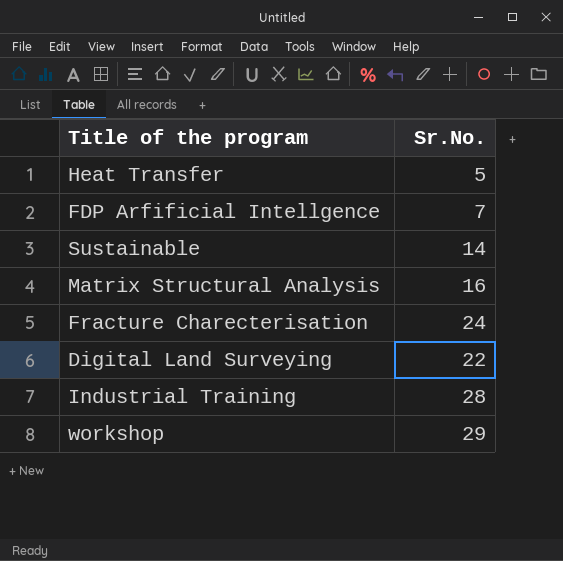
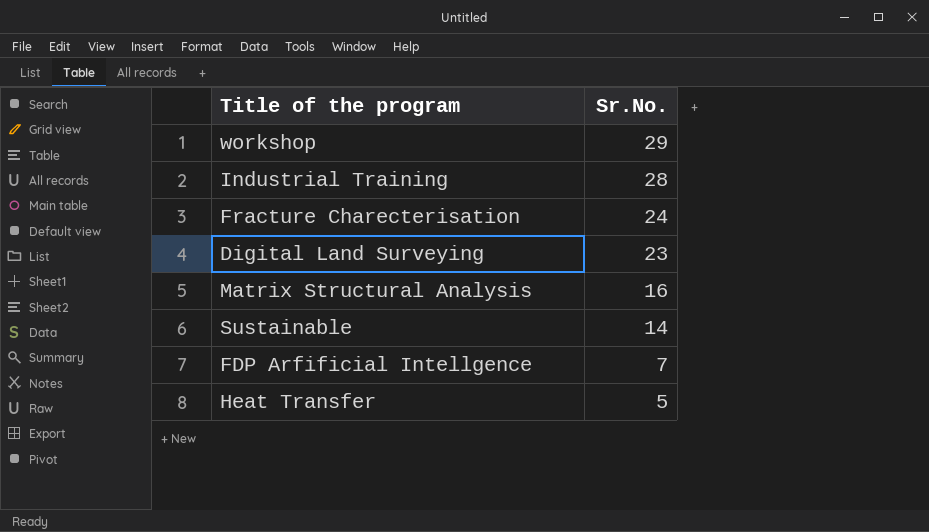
row order: none -> Sr.No. descending
Digital Land Surveying | Sr.No.: 22 -> 23

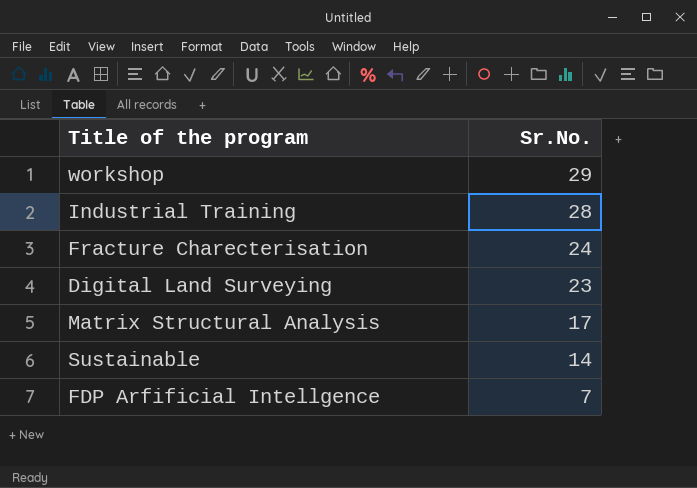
row Heat Transfer: 5 -> none
Matrix Structural Analysis | Sr.No.: 16 -> 17

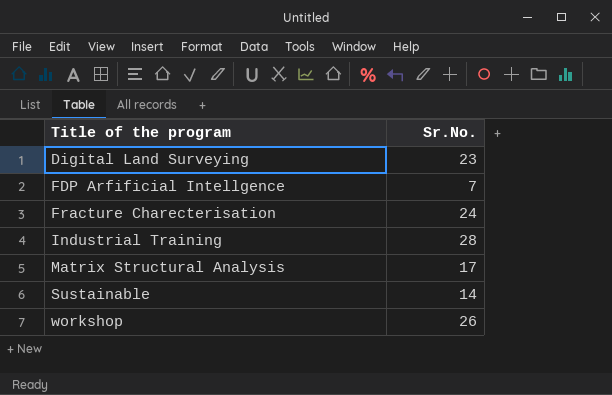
row order: Sr.No. descending -> Title of the program ascending
workshop | Sr.No.: 29 -> 26

